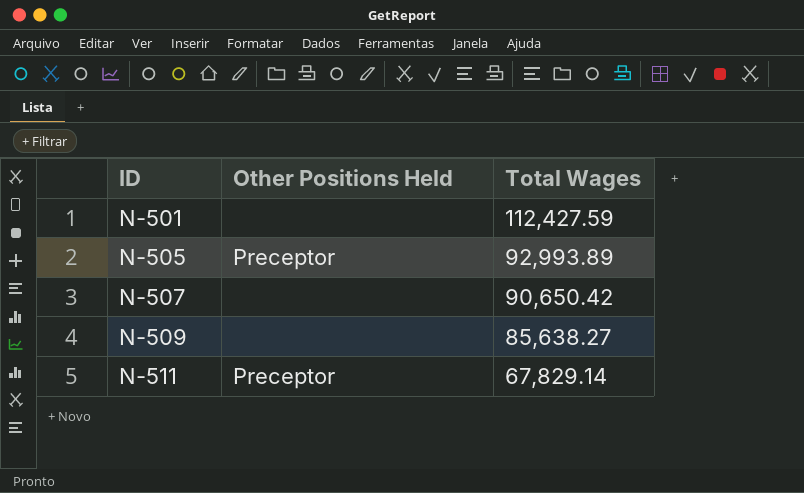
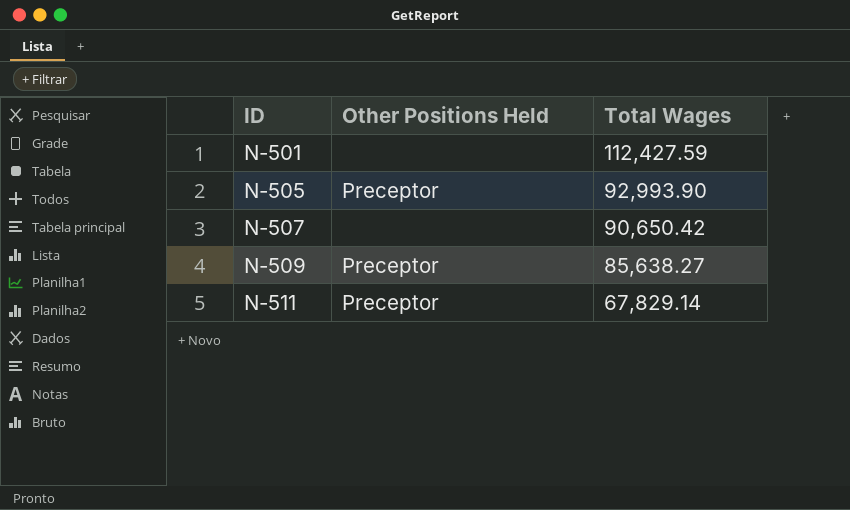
N-505 | Total Wages: 92,993.89 -> 92,993.90
N-509 | Other Positions Held: none -> Preceptor

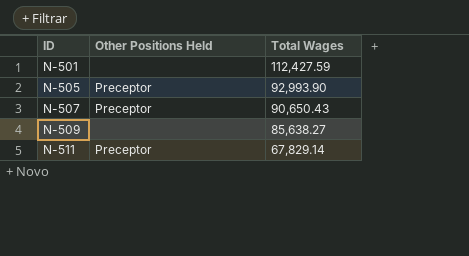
N-507 | Other Positions Held: none -> Preceptor
N-507 | Total Wages: 90,650.42 -> 90,650.43
N-509 | Other Positions Held: Preceptor -> none

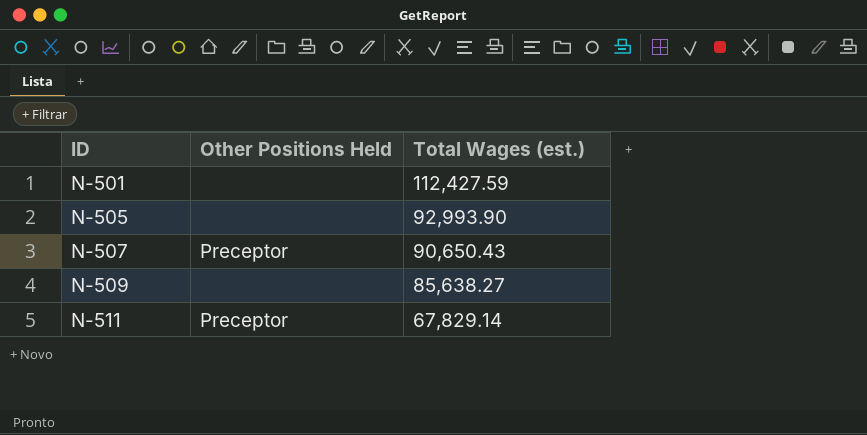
column name: Total Wages -> Total Wages (est.)
N-505 | Other Positions Held: Preceptor -> none

